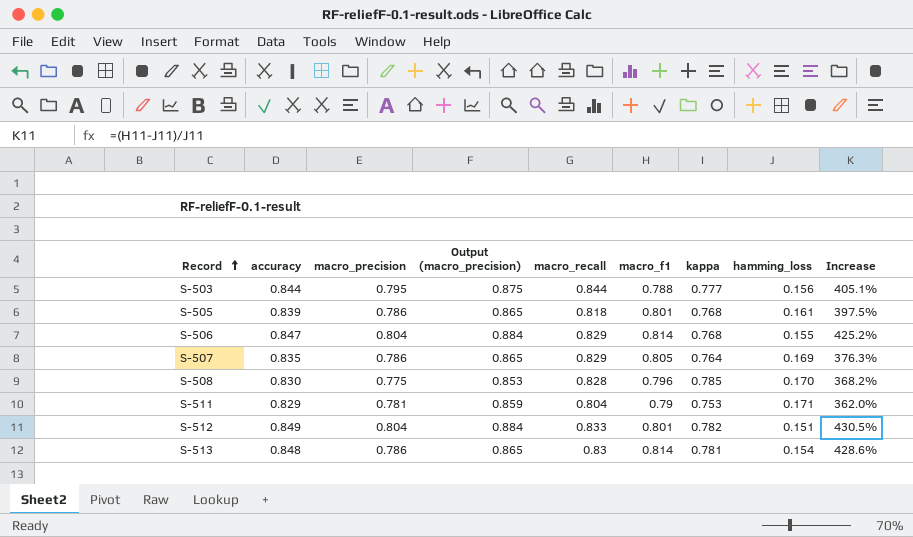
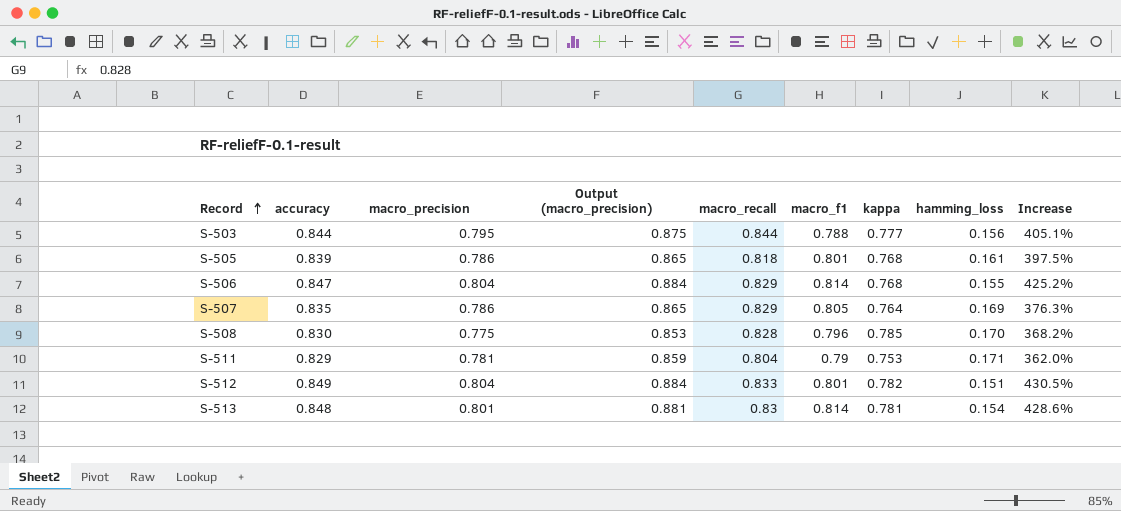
S-513 | macro_precision: 0.786 -> 0.801
S-513 | Output (macro_precision): 0.865 -> 0.881

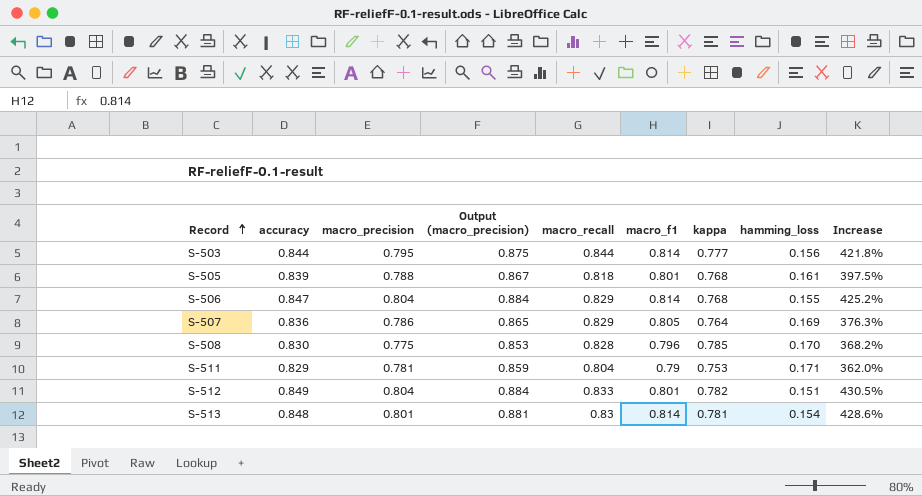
S-503 | macro_f1: 0.788 -> 0.814
S-503 | Increase: 405.1% -> 421.8%
S-505 | macro_precision: 0.786 -> 0.788
S-505 | Output (macro_precision): 0.865 -> 0.867
S-507 | accuracy: 0.835 -> 0.836

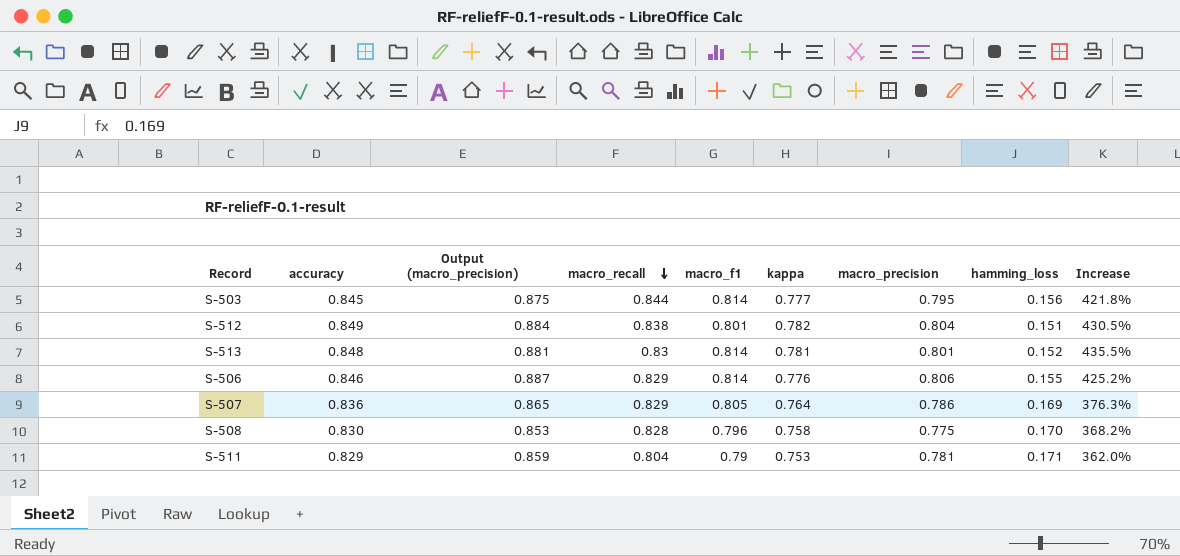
row order: Record ascending -> macro_recall descending
column macro_precision | position: 3 -> 7
row S-505: 0.839 | 0.788 | 0.867 | 0.818 | 0.801 | 0.768 | 0.161 | 397.5% -> none
S-503 | accuracy: 0.844 -> 0.845
S-512 | macro_recall: 0.833 -> 0.838
S-513 | hamming_loss: 0.154 -> 0.152
S-513 | Increase: 428.6% -> 435.5%
S-506 | accuracy: 0.847 -> 0.846
S-506 | Output (macro_precision): 0.884 -> 0.887
S-506 | kappa: 0.768 -> 0.776
S-506 | macro_precision: 0.804 -> 0.806
S-508 | kappa: 0.785 -> 0.758

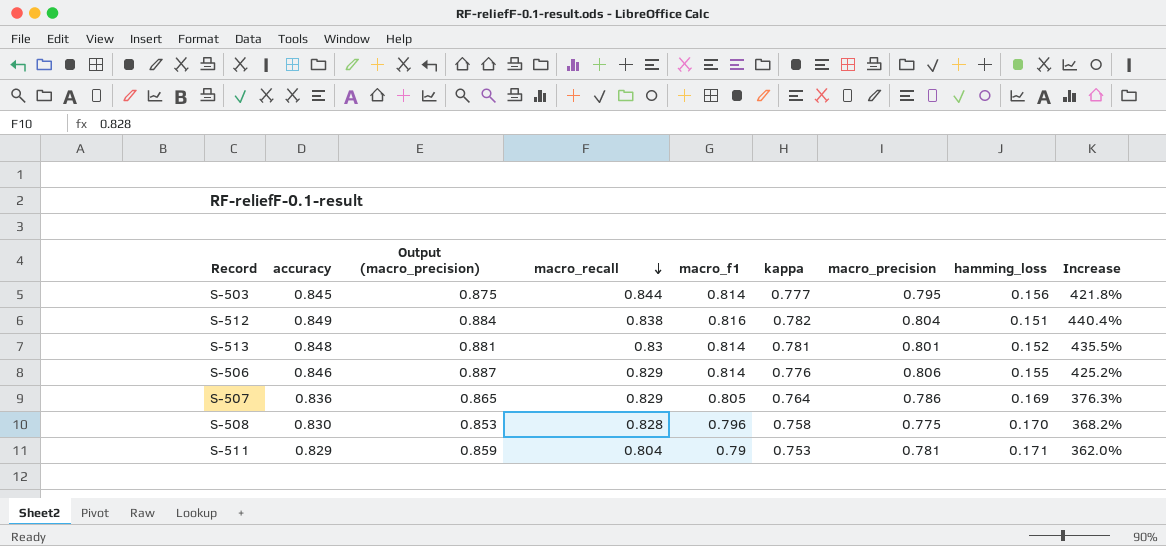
S-512 | macro_f1: 0.801 -> 0.816
S-512 | Increase: 430.5% -> 440.4%

